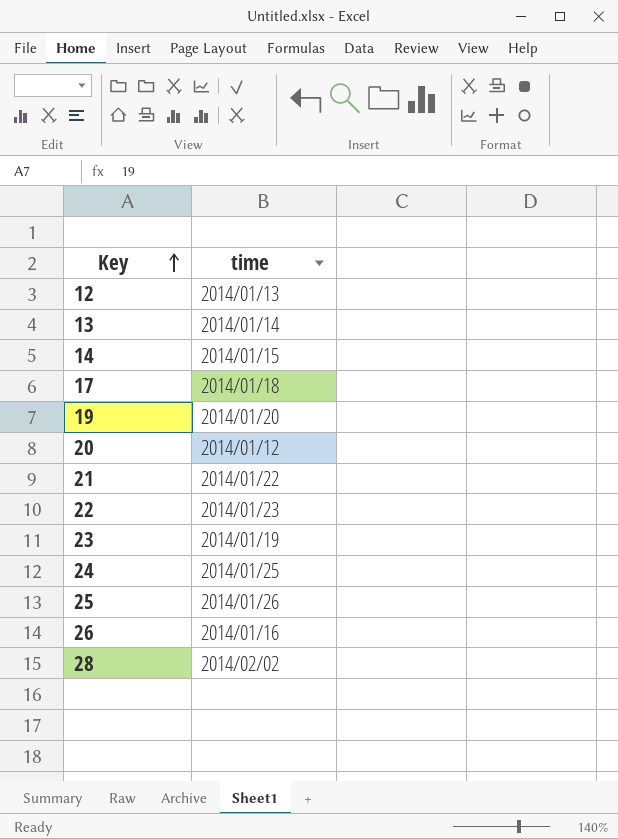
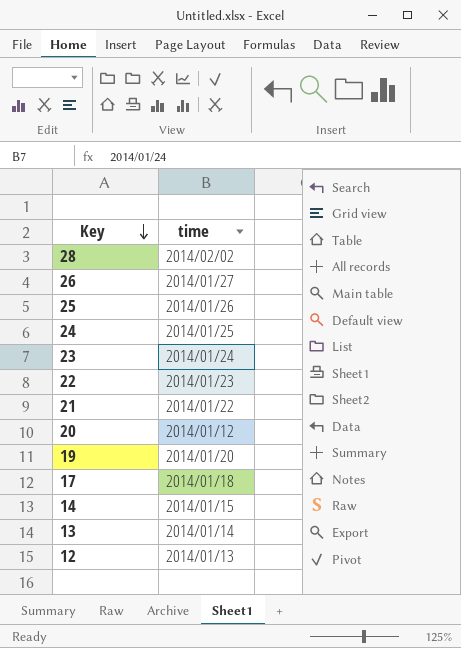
row order: Key ascending -> Key descending
26 | time: 2014/01/16 -> 2014/01/27
23 | time: 2014/01/19 -> 2014/01/24

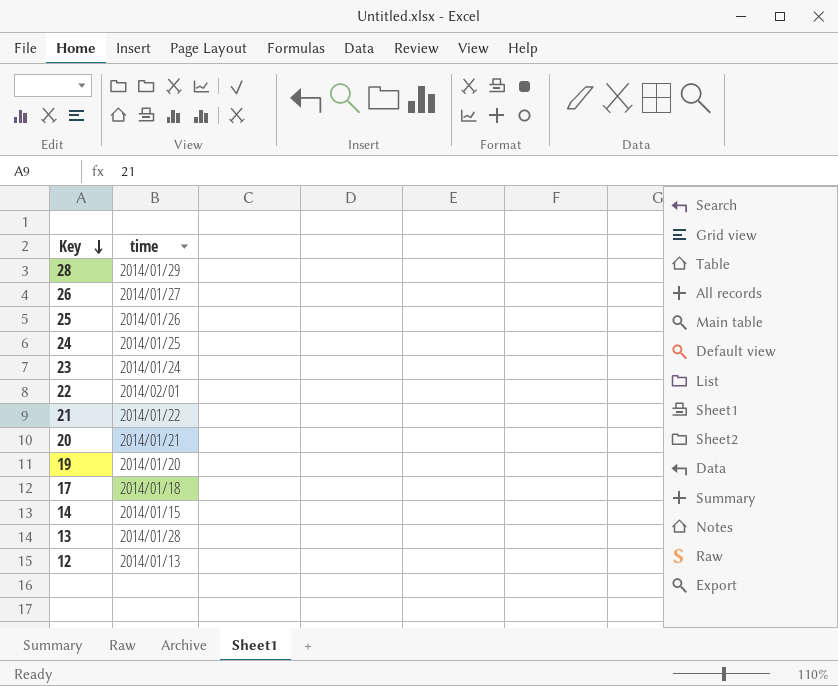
28 | time: 2014/02/02 -> 2014/01/29
22 | time: 2014/01/23 -> 2014/02/01
20 | time: 2014/01/12 -> 2014/01/21
13 | time: 2014/01/14 -> 2014/01/28

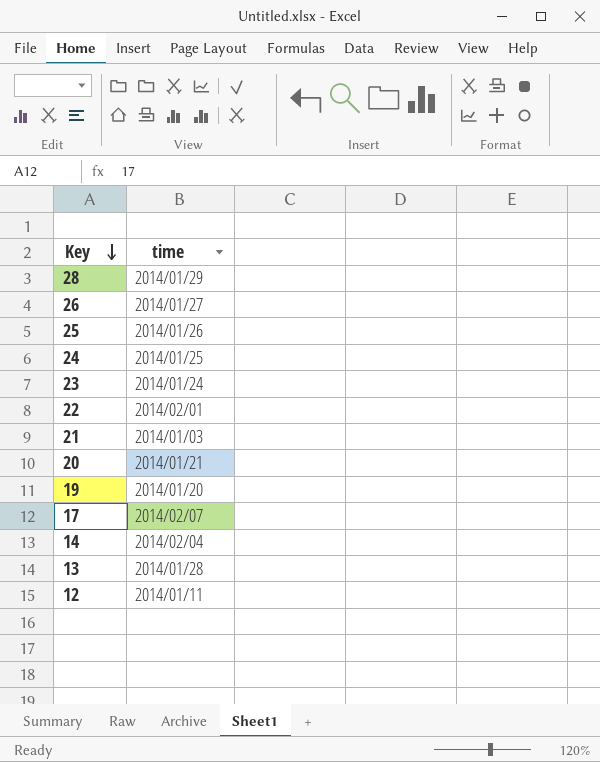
21 | time: 2014/01/22 -> 2014/01/03
17 | time: 2014/01/18 -> 2014/02/07
14 | time: 2014/01/15 -> 2014/02/04
12 | time: 2014/01/13 -> 2014/01/11

